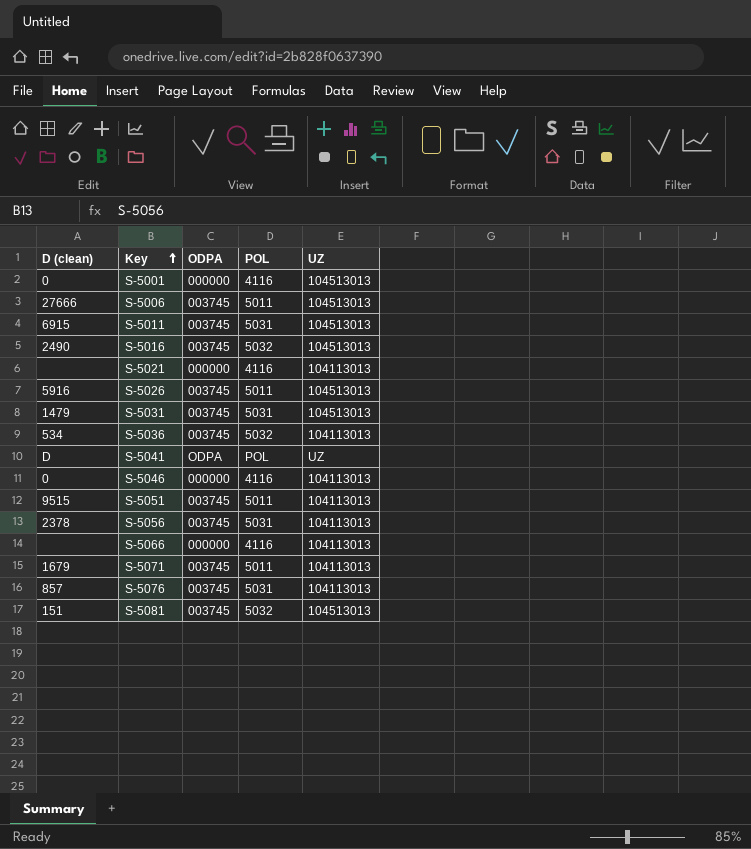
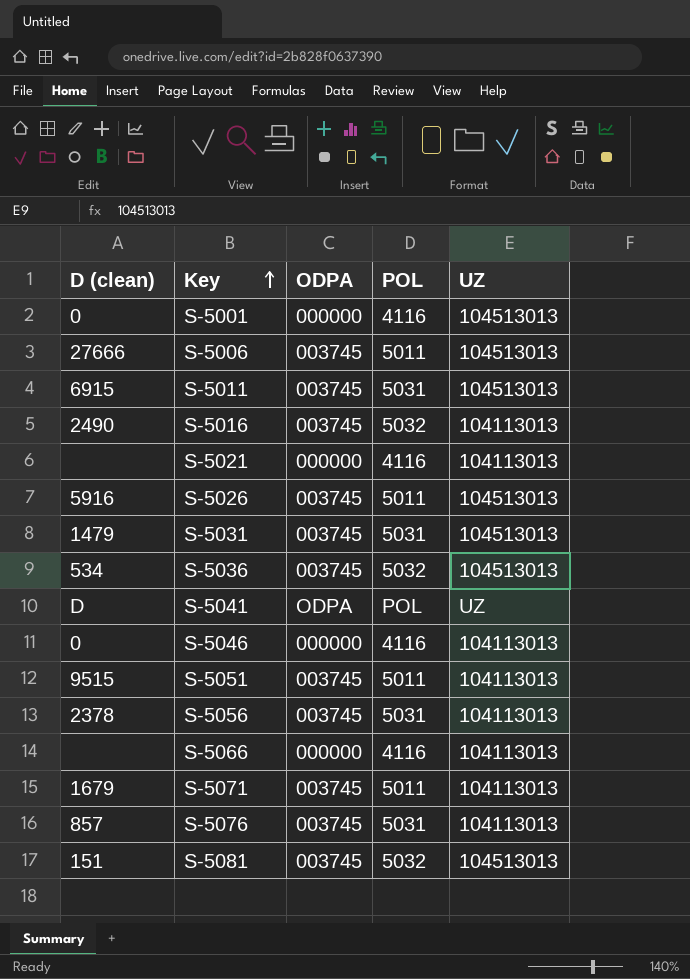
S-5016 | UZ: 104513013 -> 104113013
S-5036 | UZ: 104113013 -> 104513013

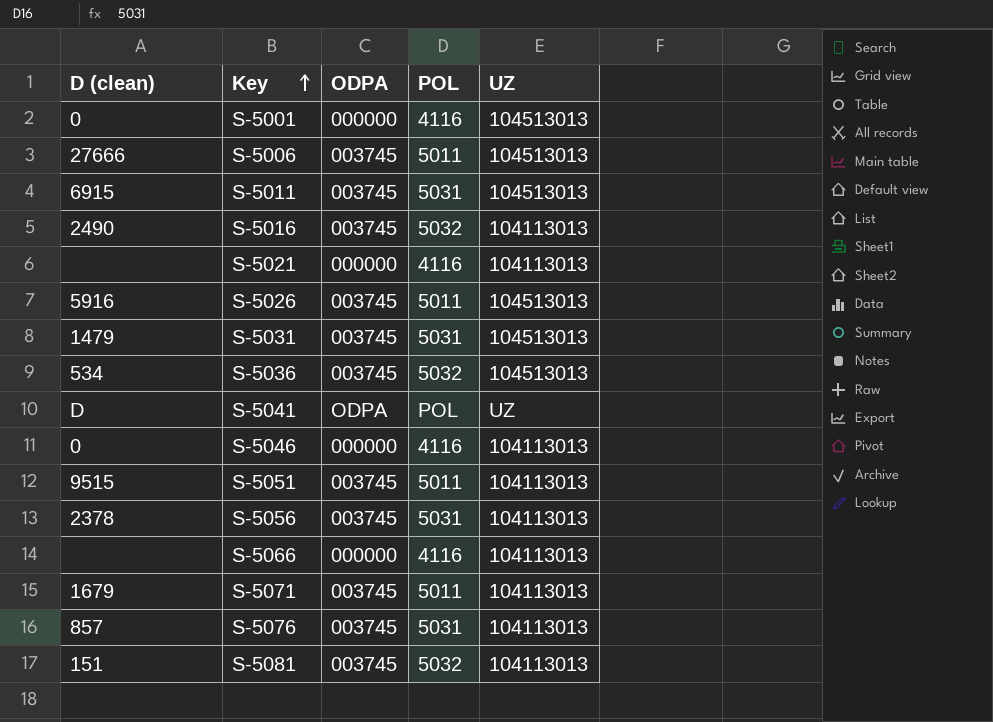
S-5081 | UZ: 104513013 -> 104113013

